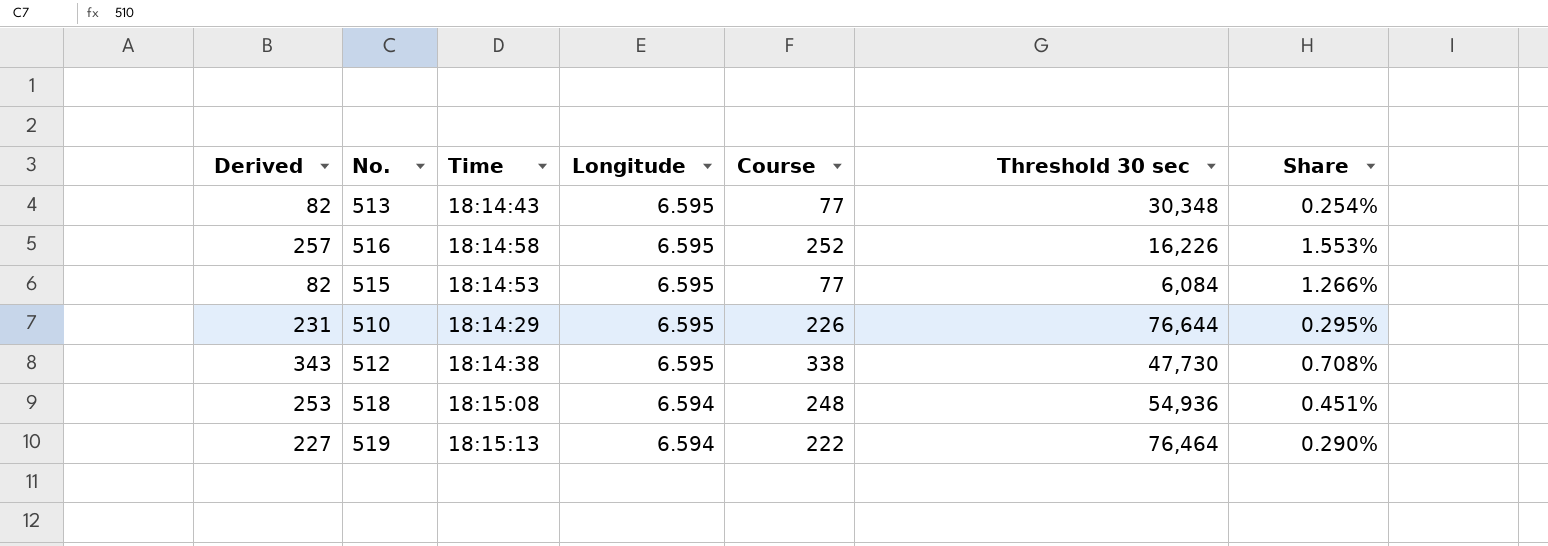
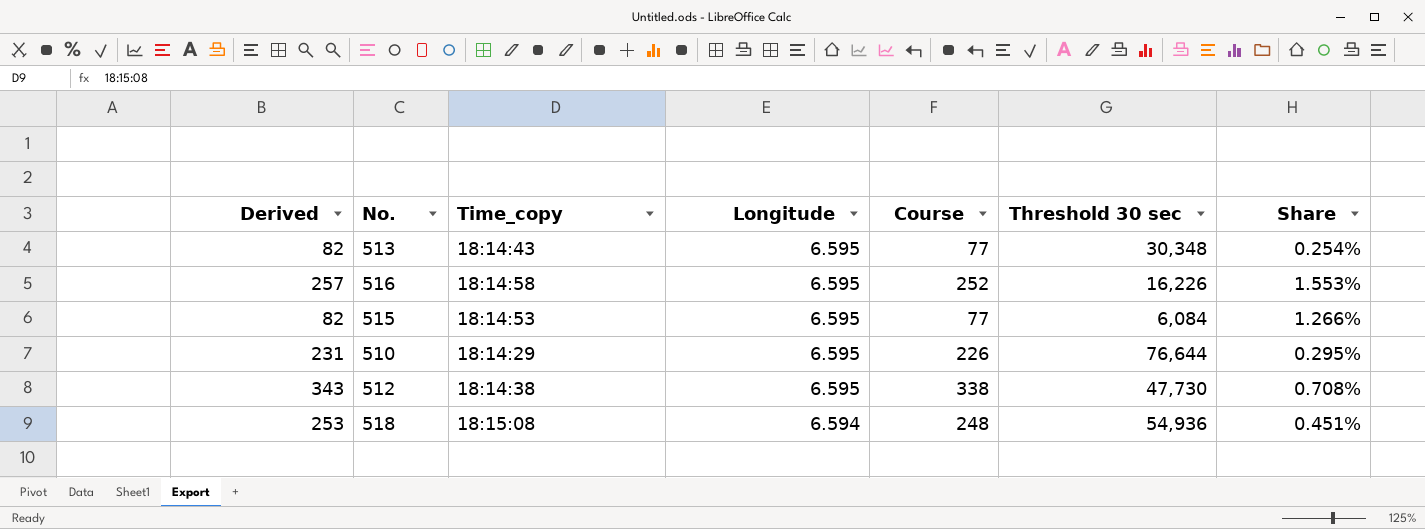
column name: Time -> Time_copy
row 519: 227 | 18:15:13 | 6.594 | 222 | 76,464 | 0.290% -> none

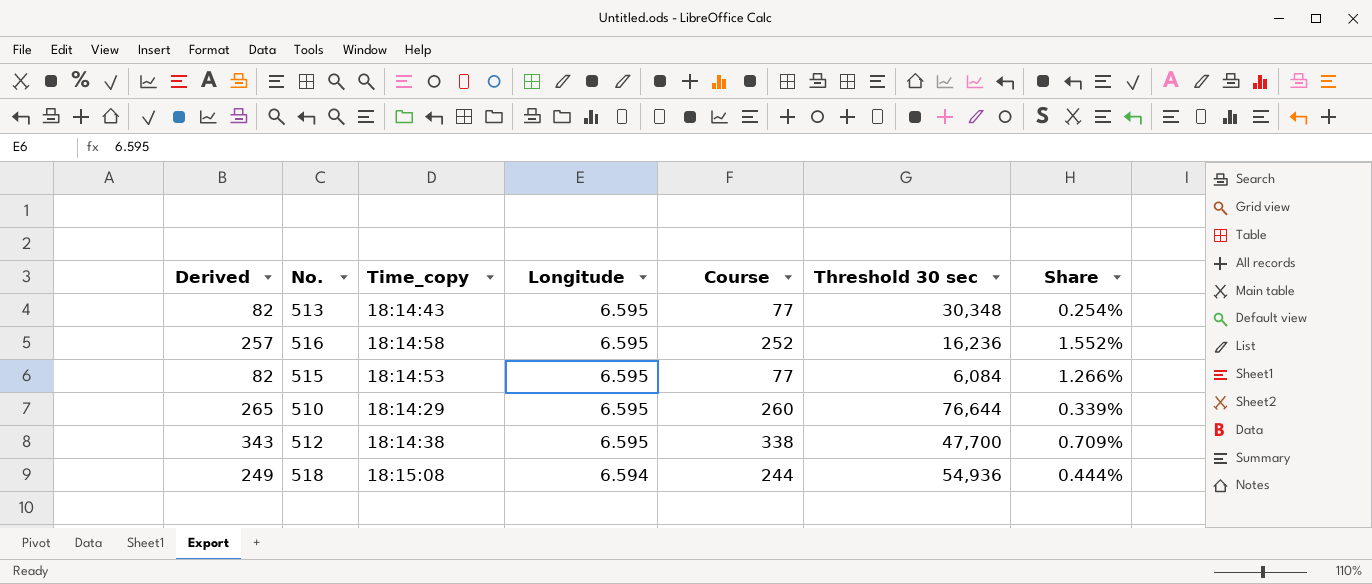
516 | Threshold 30 sec: 16,226 -> 16,236
516 | Share: 1.553% -> 1.552%
510 | Derived: 231 -> 265
510 | Course: 226 -> 260
510 | Share: 0.295% -> 0.339%
512 | Threshold 30 sec: 47,730 -> 47,700
512 | Share: 0.708% -> 0.709%
518 | Derived: 253 -> 249
518 | Course: 248 -> 244
518 | Share: 0.451% -> 0.444%

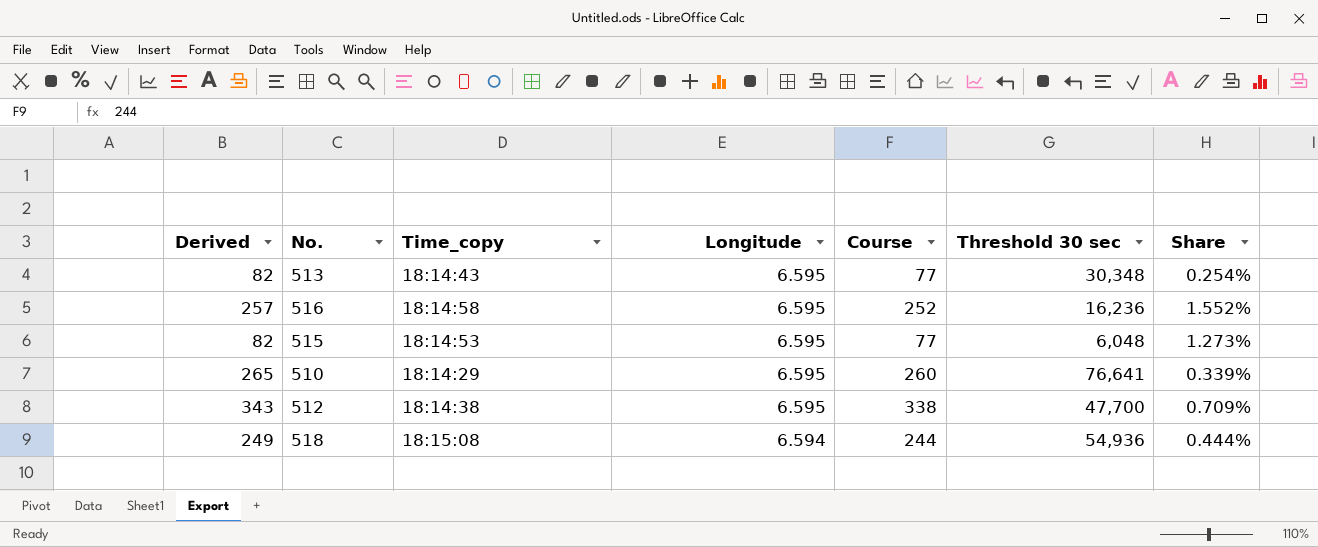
515 | Threshold 30 sec: 6,084 -> 6,048
515 | Share: 1.266% -> 1.273%
510 | Threshold 30 sec: 76,644 -> 76,641

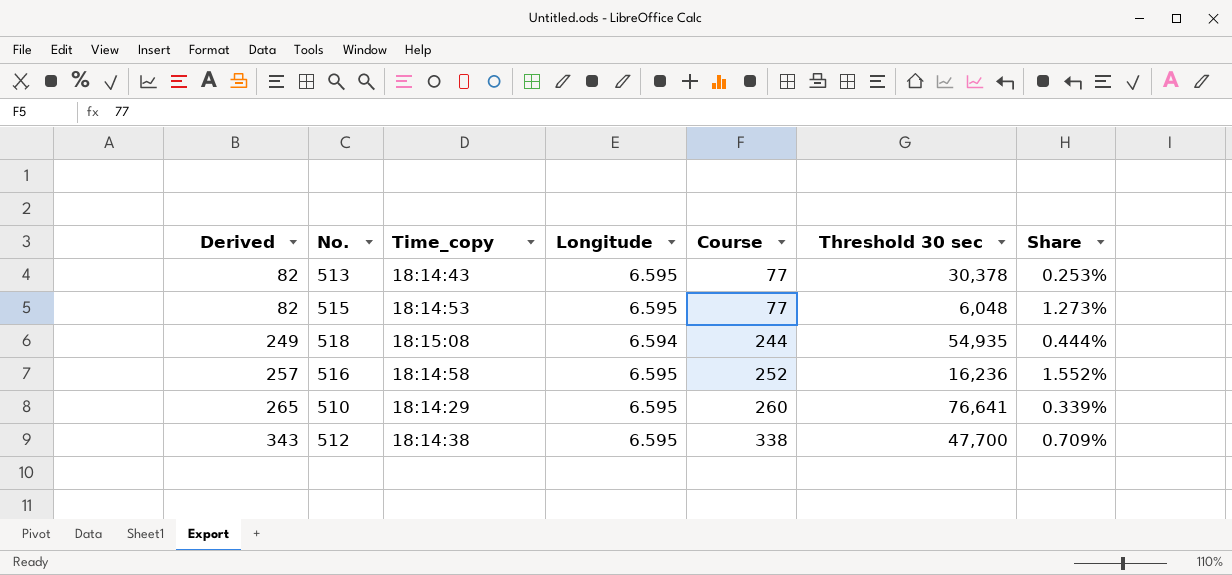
row order: Longitude descending -> Derived ascending
513 | Threshold 30 sec: 30,348 -> 30,378
513 | Share: 0.254% -> 0.253%
518 | Threshold 30 sec: 54,936 -> 54,935

